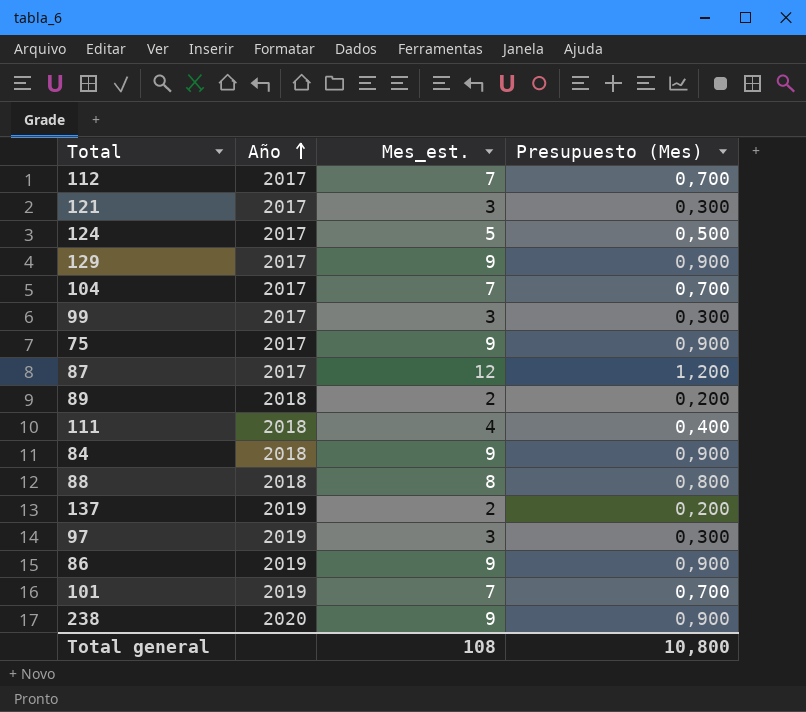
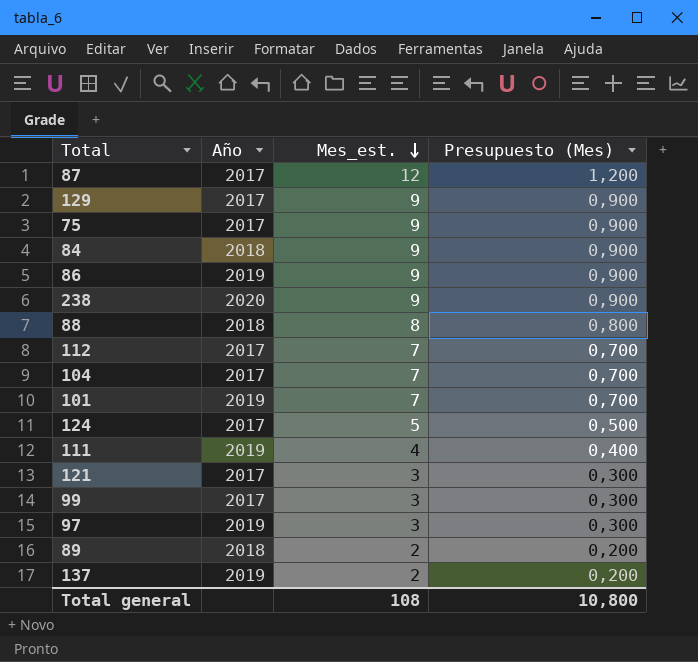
row order: Año ascending -> Mes_est. descending
111 | Año: 2018 -> 2019

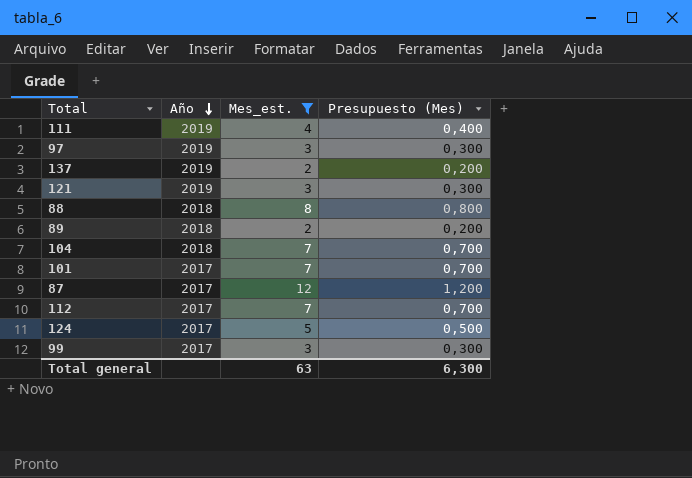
filter: none -> Mes_est. != 9
row order: Mes_est. descending -> Año descending
121 | Año: 2017 -> 2019
104 | Año: 2017 -> 2018
101 | Año: 2019 -> 2017
Total general | Mes_est.: 108 -> 63
Total general | Presupuesto (Mes): 10,800 -> 6,300

